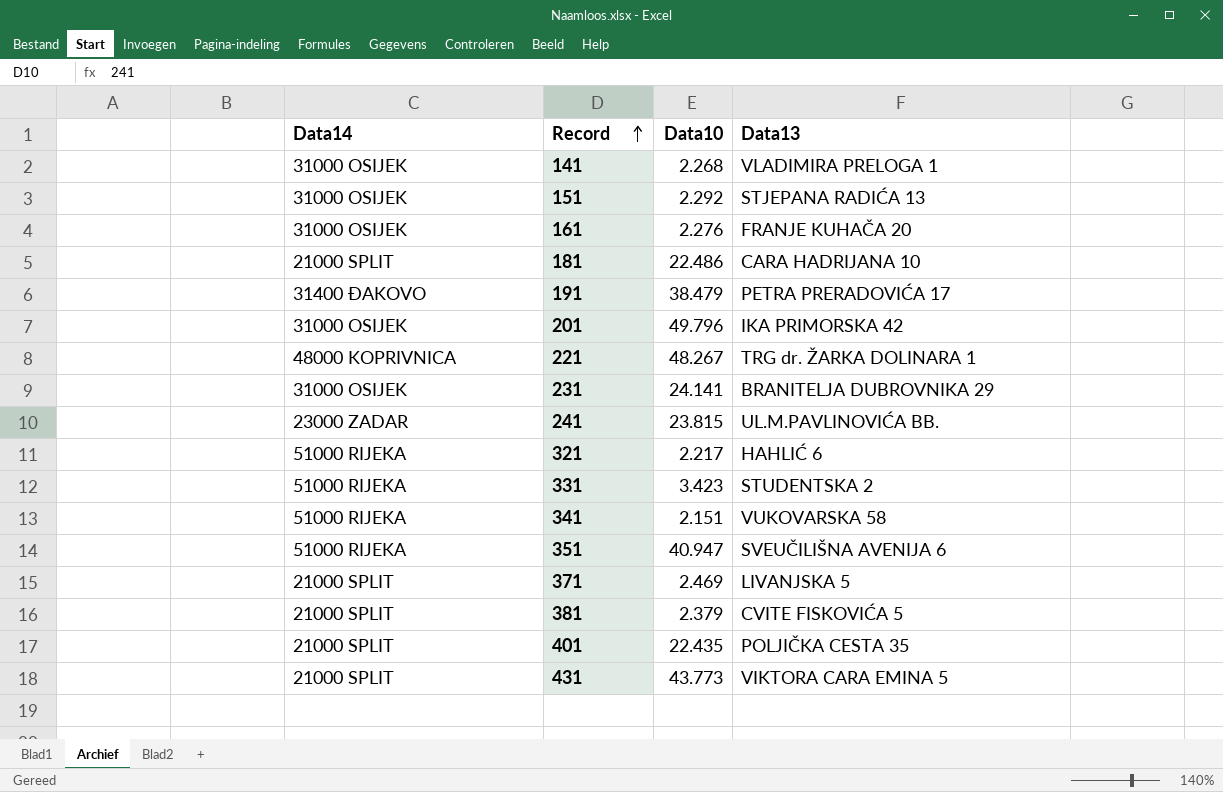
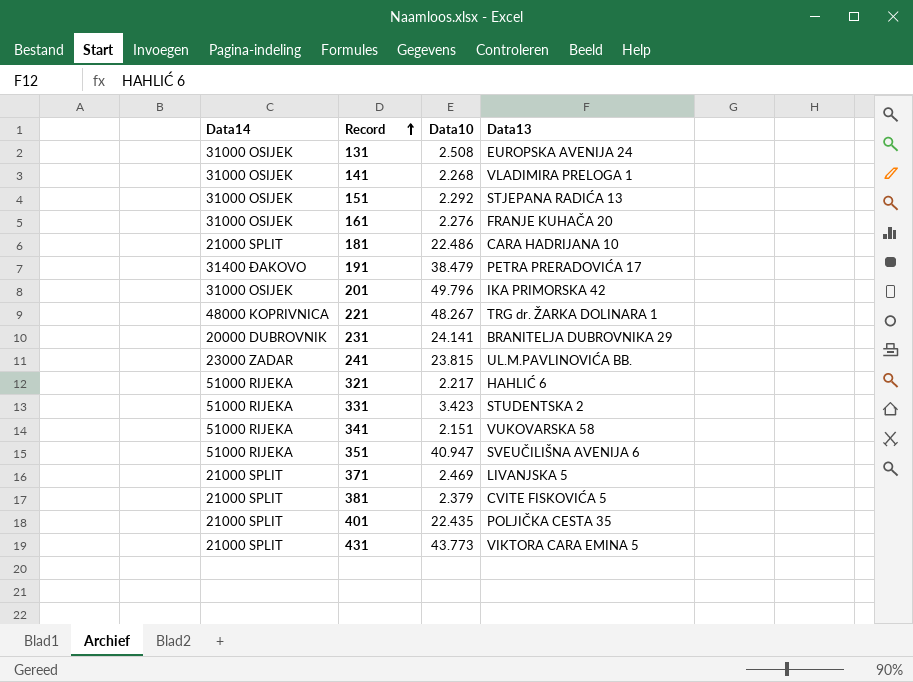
row 131: none -> 31000 OSIJEK | 2.508 | EUROPSKA AVENIJA 24
231 | Data14: 31000 OSIJEK -> 20000 DUBROVNIK

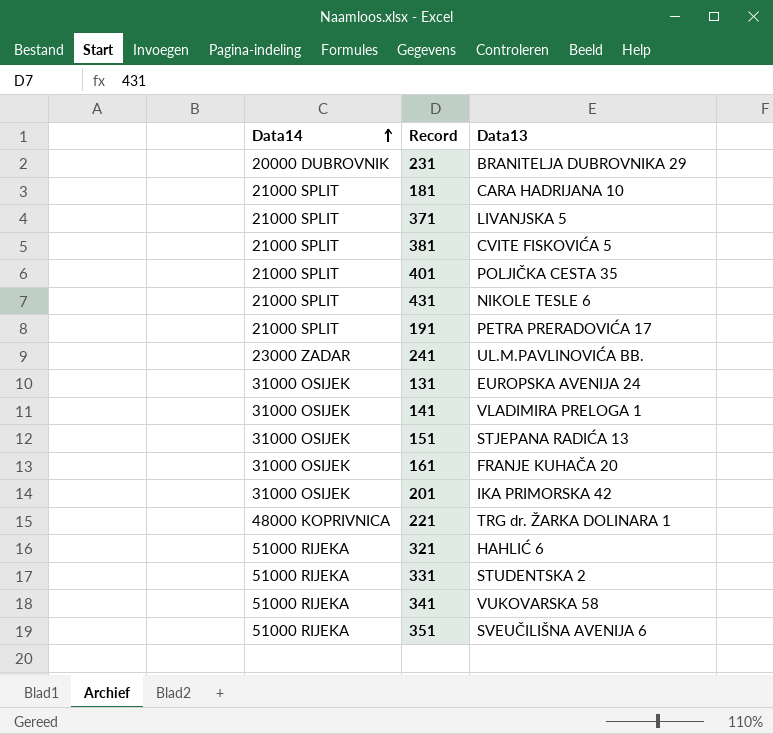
row order: Record ascending -> Data14 ascending
column Data10 | position: 3 -> none
431 | Data13: VIKTORA CARA EMINA 5 -> NIKOLE TESLE 6
191 | Data14: 31400 ĐAKOVO -> 21000 SPLIT

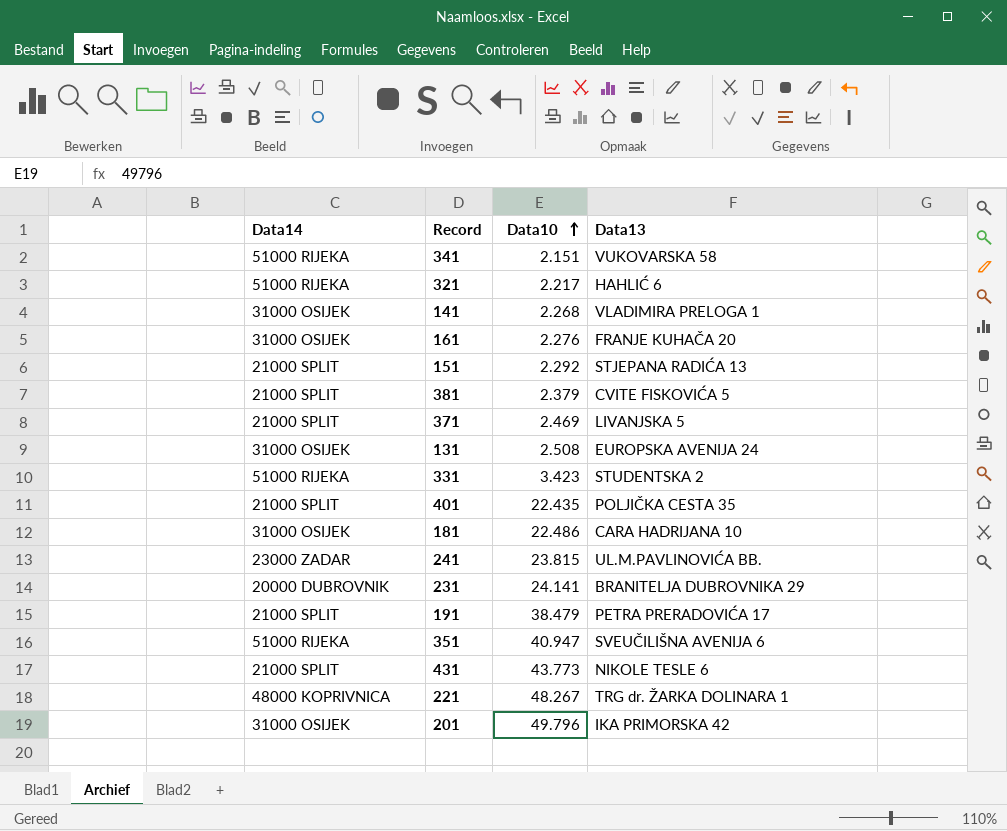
row order: Data14 ascending -> Data10 ascending
column Data10 | position: none -> 3
151 | Data14: 31000 OSIJEK -> 21000 SPLIT
181 | Data14: 21000 SPLIT -> 31000 OSIJEK

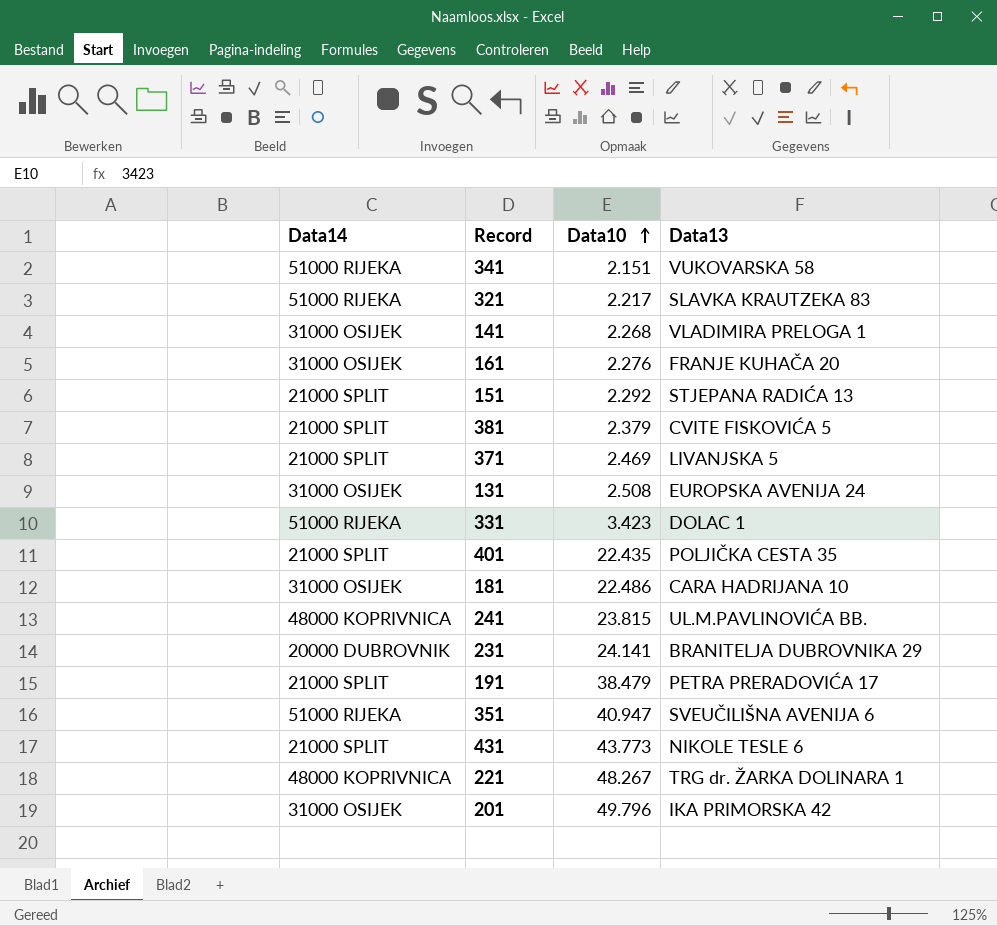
321 | Data13: HAHLIĆ 6 -> SLAVKA KRAUTZEKA 83
331 | Data13: STUDENTSKA 2 -> DOLAC 1
241 | Data14: 23000 ZADAR -> 48000 KOPRIVNICA

